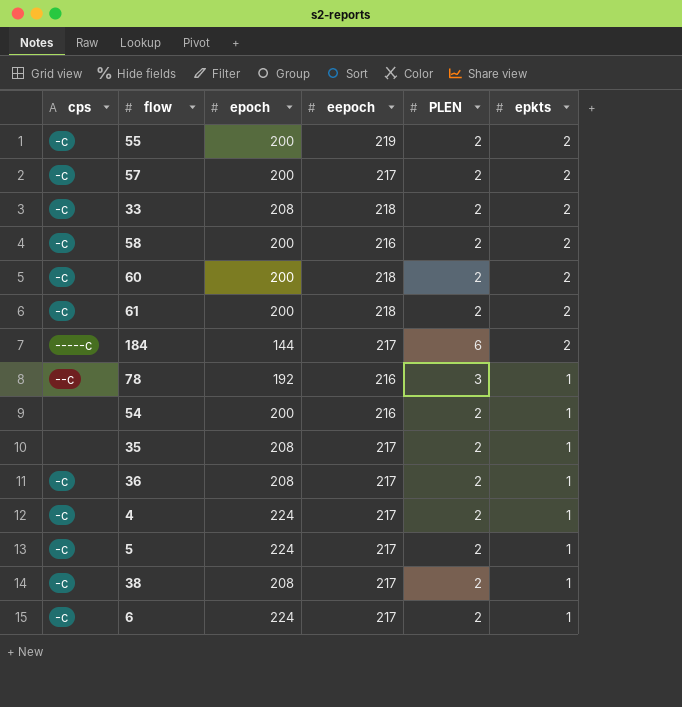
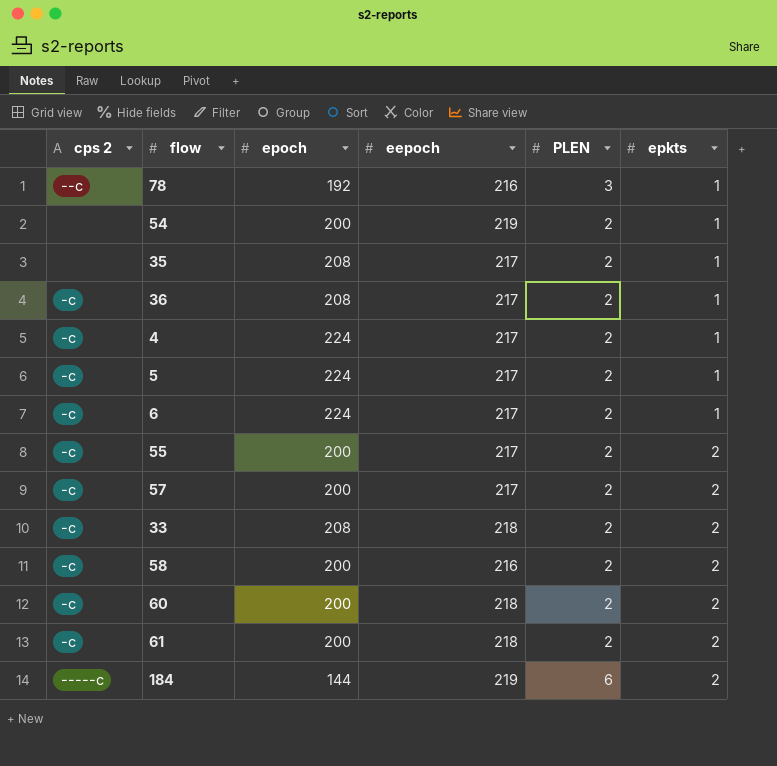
row order: epkts descending -> epkts ascending
column name: cps -> cps 2
row 38: -c | 208 | 217 | 2 | 1 -> none
54 | eepoch: 216 -> 219
55 | eepoch: 219 -> 217
184 | eepoch: 217 -> 219

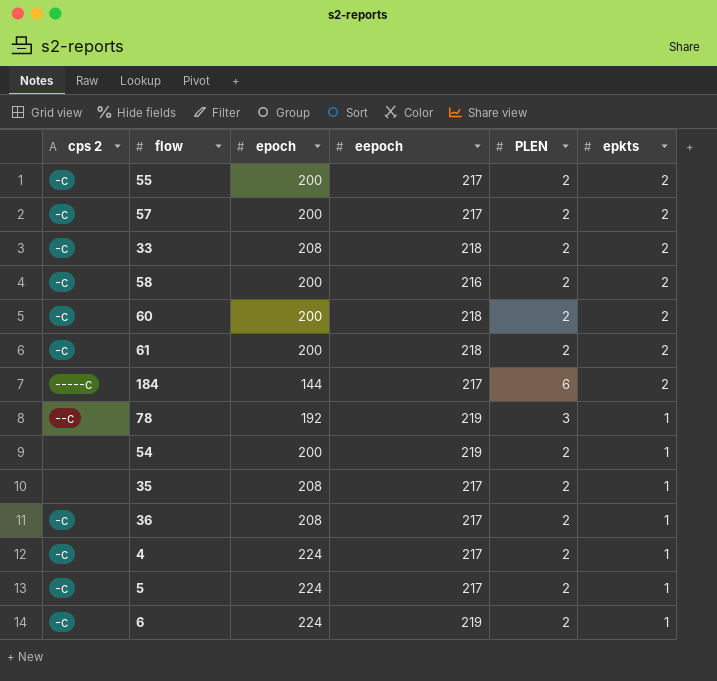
row order: epkts ascending -> epkts descending
184 | eepoch: 219 -> 217
78 | eepoch: 216 -> 219
6 | eepoch: 217 -> 219

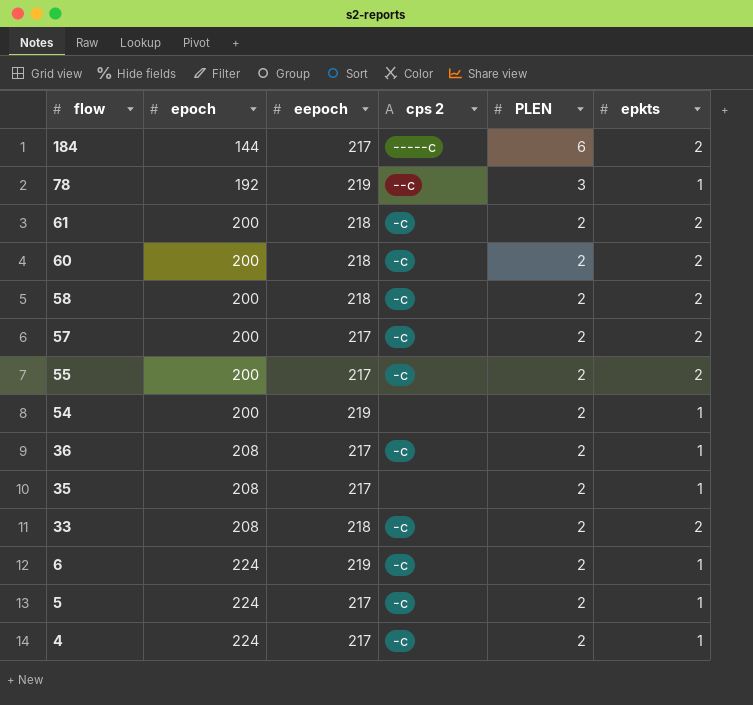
row order: epkts descending -> flow descending
column cps 2 | position: 1 -> 4
58 | eepoch: 216 -> 218

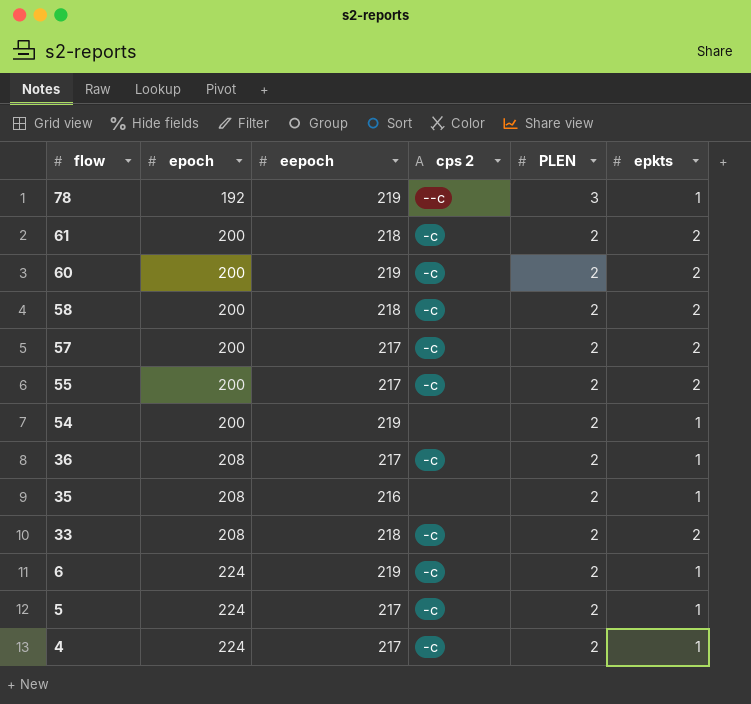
row 184: 144 | 217 | -----c | 6 | 2 -> none
60 | eepoch: 218 -> 219
35 | eepoch: 217 -> 216

